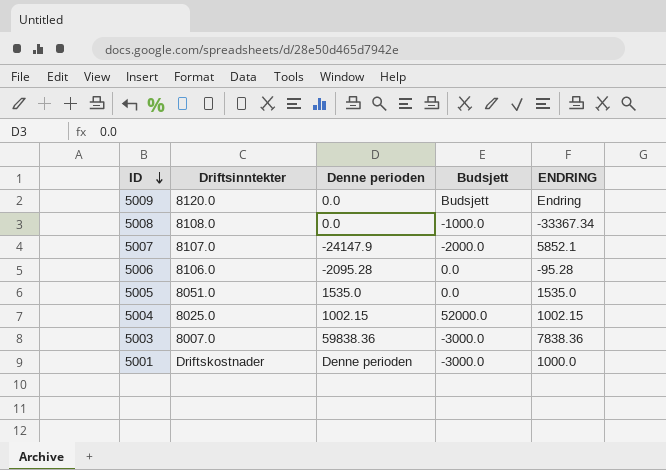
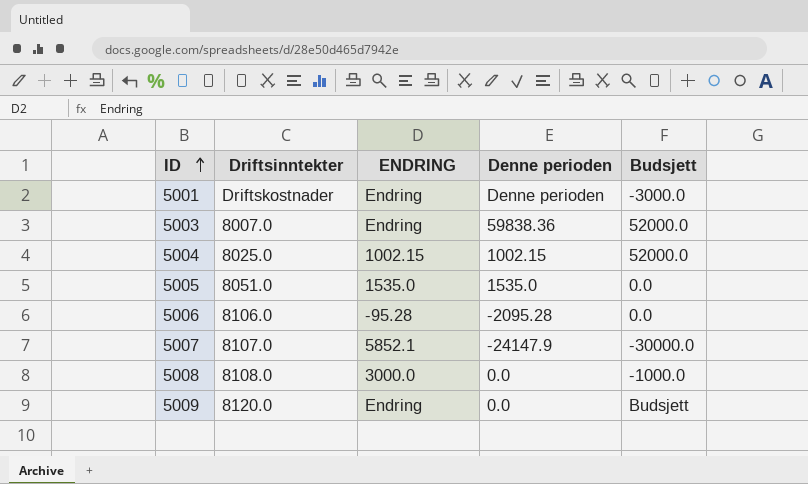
row order: ID descending -> ID ascending
column ENDRING | position: 5 -> 3
5001 | ENDRING: 1000.0 -> Endring
5003 | ENDRING: 7838.36 -> Endring
5003 | Budsjett: -3000.0 -> 52000.0
5007 | Budsjett: -2000.0 -> -30000.0
5008 | ENDRING: -33367.34 -> 3000.0

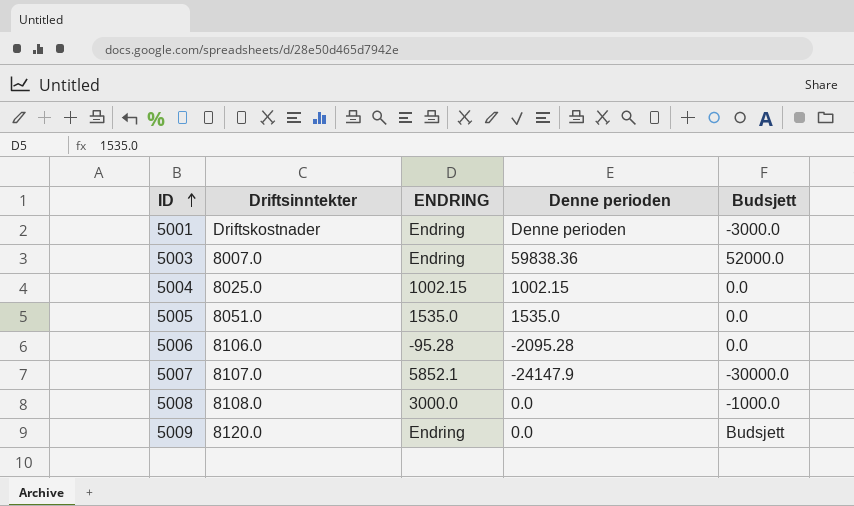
5004 | Budsjett: 52000.0 -> 0.0

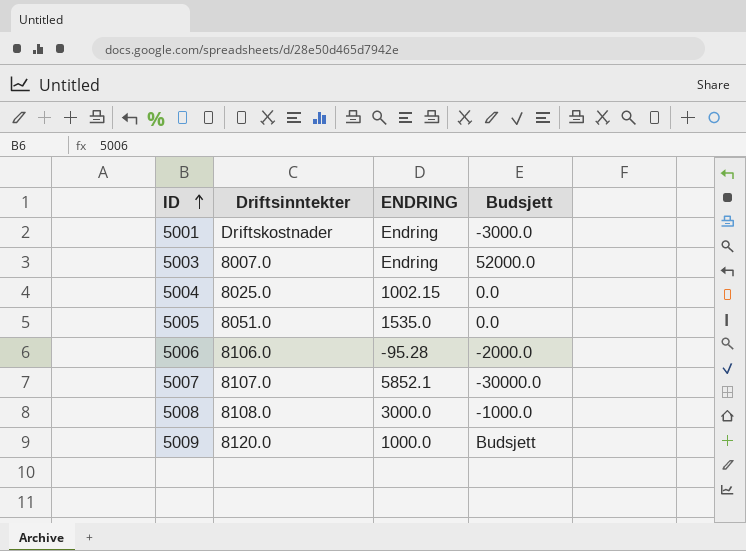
column Denne perioden | position: 4 -> none
5006 | Budsjett: 0.0 -> -2000.0
5009 | ENDRING: Endring -> 1000.0

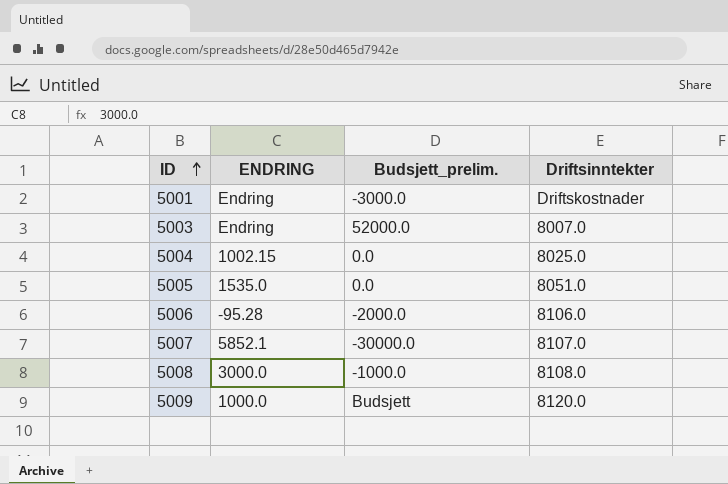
column name: Budsjett -> Budsjett_prelim.
column Driftsinntekter | position: 2 -> 4

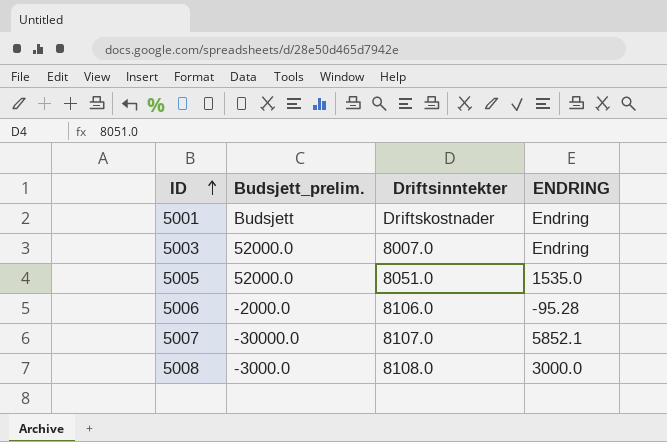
column ENDRING | position: 2 -> 4
row 5004: 1002.15 | 0.0 | 8025.0 -> none
row 5009: 1000.0 | Budsjett | 8120.0 -> none
5001 | Budsjett_prelim.: -3000.0 -> Budsjett
5005 | Budsjett_prelim.: 0.0 -> 52000.0
5008 | Budsjett_prelim.: -1000.0 -> -3000.0

